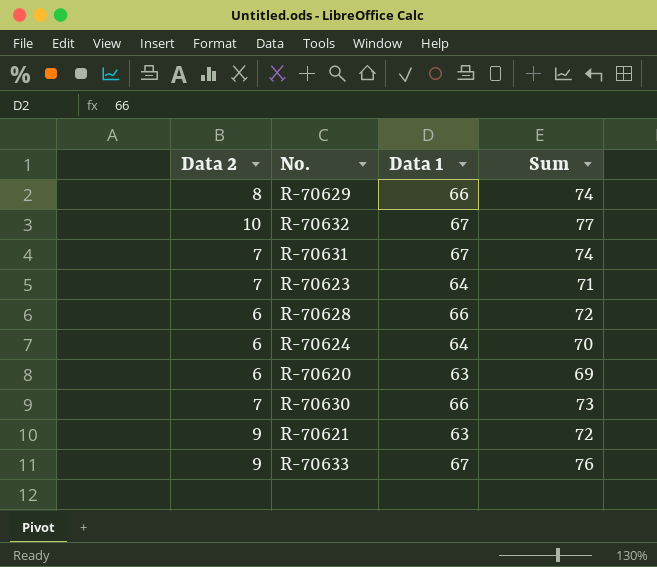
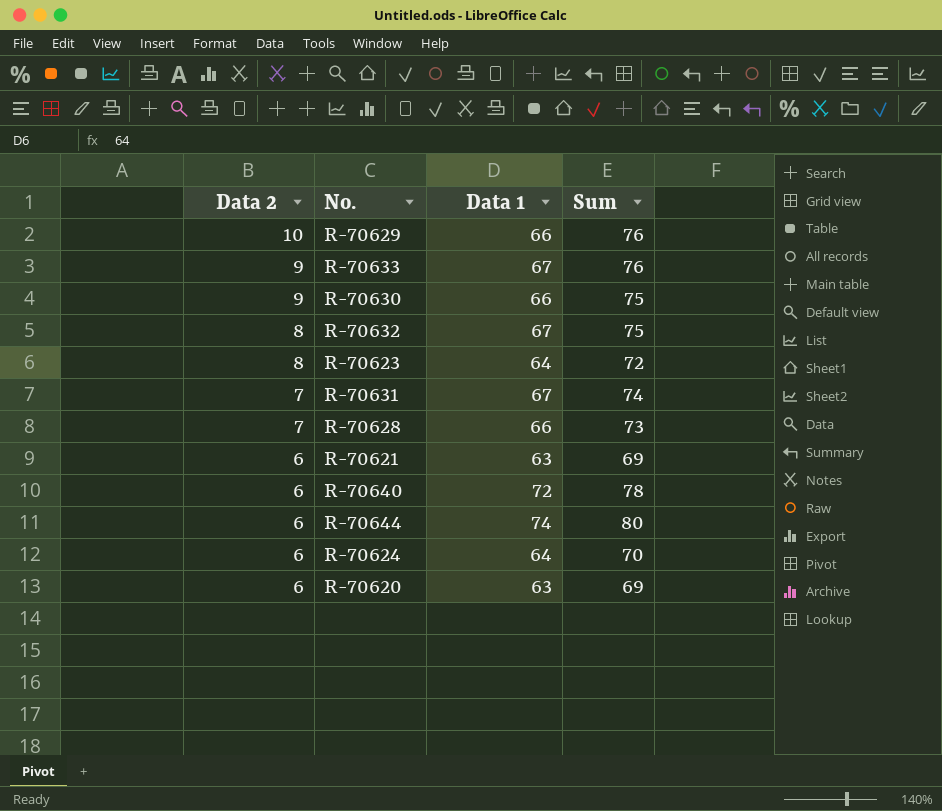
row order: none -> Data 2 descending
R-70629 | Data 2: 8 -> 10
R-70629 | Sum: 74 -> 76
R-70630 | Data 2: 7 -> 9
R-70630 | Sum: 73 -> 75
R-70632 | Data 2: 10 -> 8
R-70632 | Sum: 77 -> 75
R-70623 | Data 2: 7 -> 8
R-70623 | Sum: 71 -> 72
R-70628 | Data 2: 6 -> 7
R-70628 | Sum: 72 -> 73
R-70621 | Data 2: 9 -> 6
R-70621 | Sum: 72 -> 69
row R-70640: none -> 6 | 72 | 78
row R-70644: none -> 6 | 74 | 80

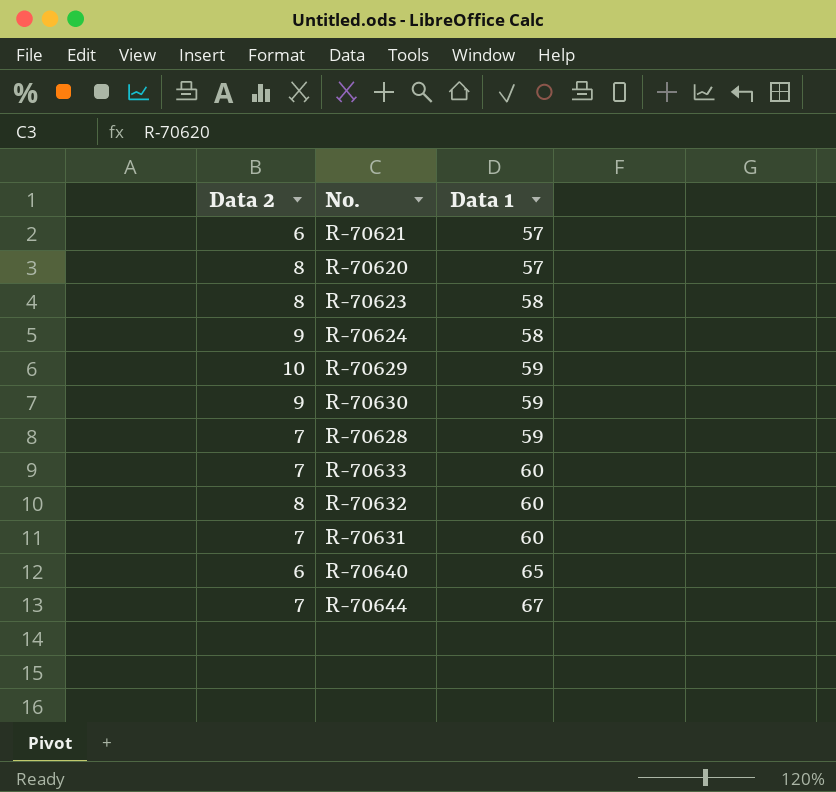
row order: Data 2 descending -> Data 1 ascending
column Sum | formula: [Data 2] + [Data 1] -> none
R-70621 | Data 1: 63 -> 57
R-70620 | Data 2: 6 -> 8
R-70620 | Data 1: 63 -> 57
R-70623 | Data 1: 64 -> 58
R-70624 | Data 2: 6 -> 9
R-70624 | Data 1: 64 -> 58
R-70629 | Data 1: 66 -> 59
R-70630 | Data 1: 66 -> 59
R-70628 | Data 1: 66 -> 59
R-70633 | Data 2: 9 -> 7
R-70633 | Data 1: 67 -> 60
R-70632 | Data 1: 67 -> 60
R-70631 | Data 1: 67 -> 60
R-70640 | Data 1: 72 -> 65
R-70644 | Data 2: 6 -> 7
R-70644 | Data 1: 74 -> 67

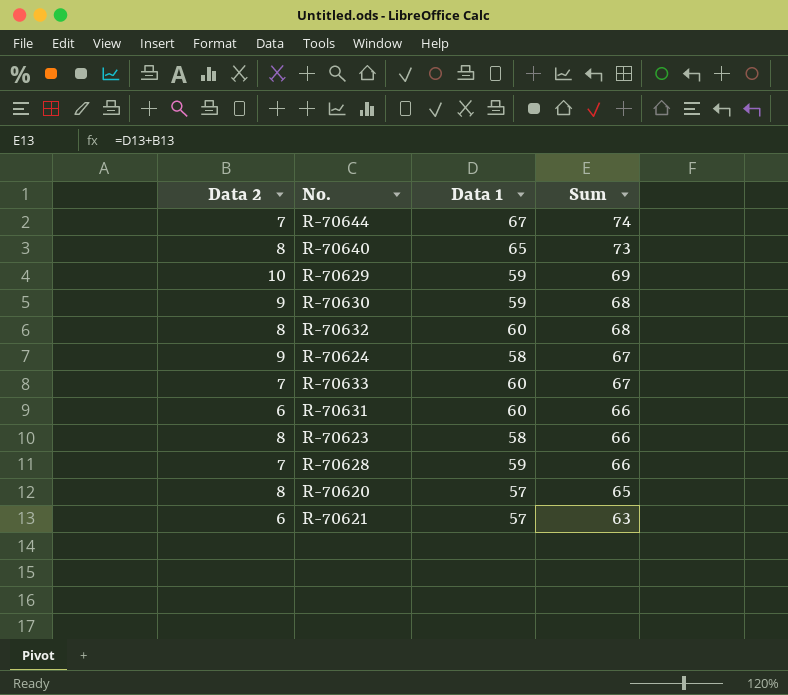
row order: Data 1 ascending -> Sum descending
column Sum | formula: none -> [Data 2] + [Data 1]
R-70640 | Data 2: 6 -> 8
R-70631 | Data 2: 7 -> 6

